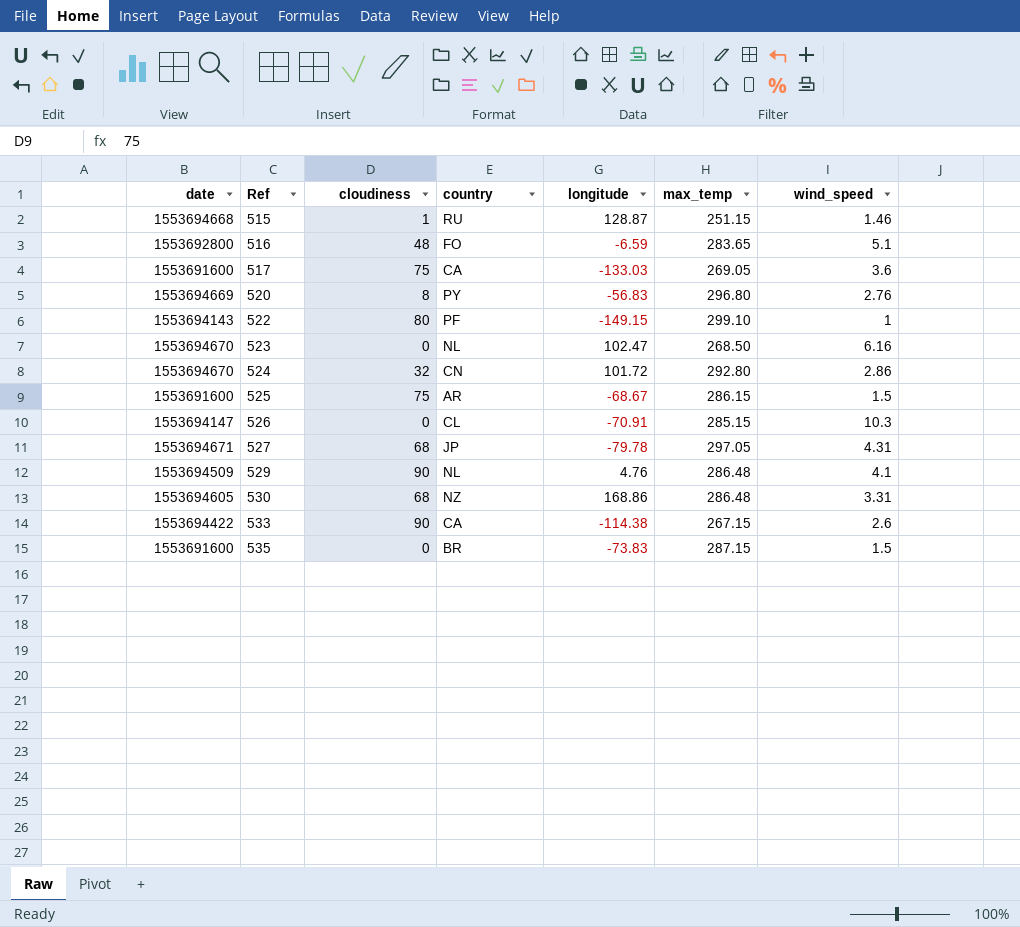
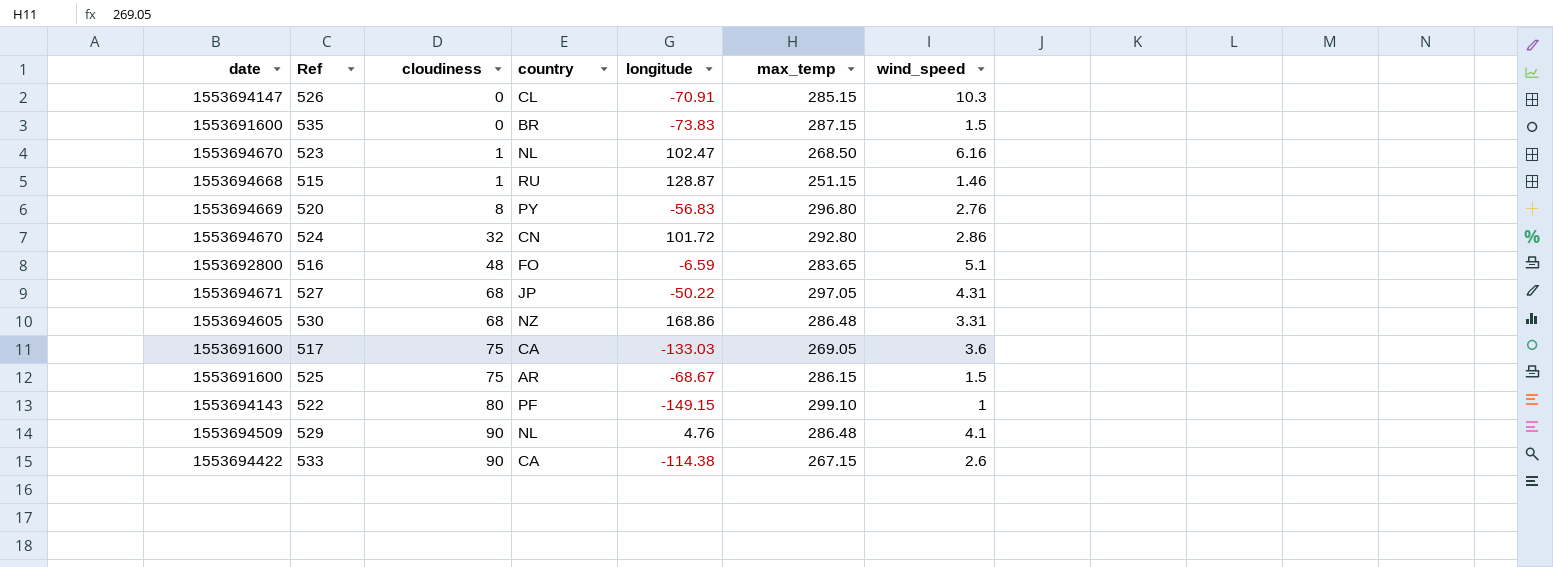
row order: Ref ascending -> cloudiness ascending
523 | cloudiness: 0 -> 1
527 | longitude: -79.78 -> -50.22

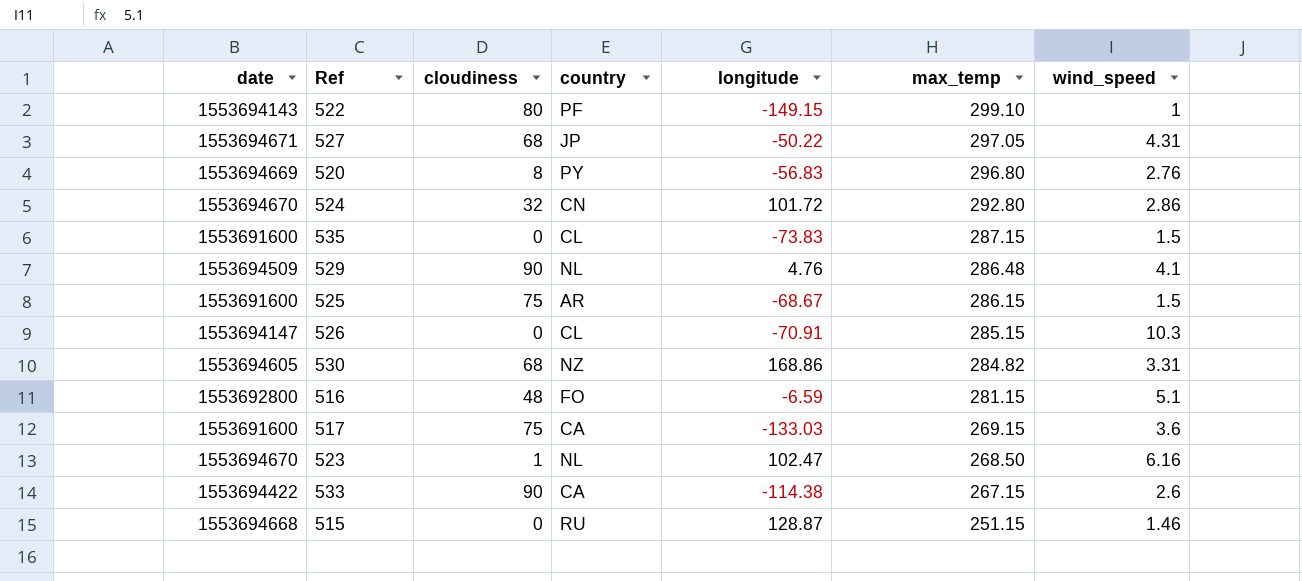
row order: cloudiness ascending -> max_temp descending
535 | country: BR -> CL
530 | max_temp: 286.48 -> 284.82
516 | max_temp: 283.65 -> 281.15
517 | max_temp: 269.05 -> 269.15
515 | cloudiness: 1 -> 0

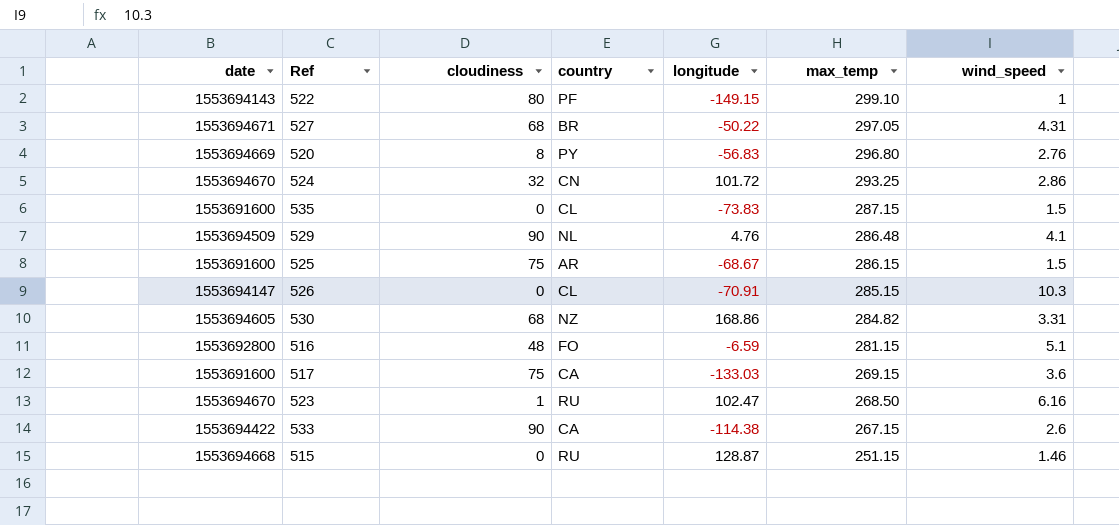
527 | country: JP -> BR
524 | max_temp: 292.80 -> 293.25
523 | country: NL -> RU

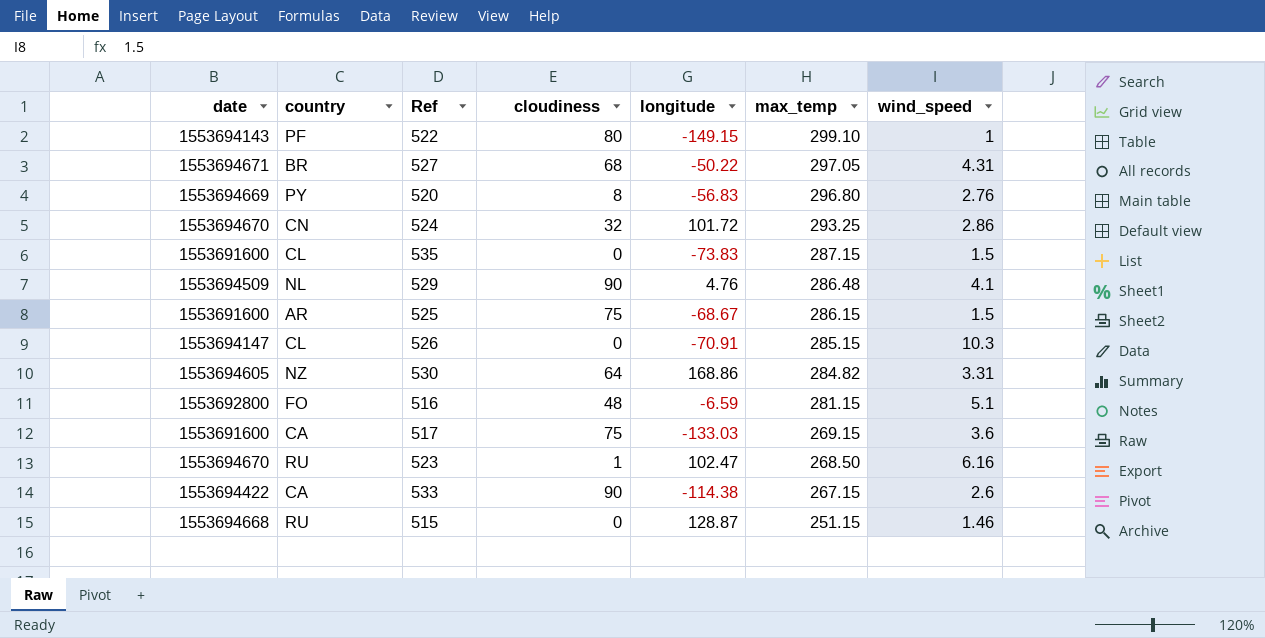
column country | position: 4 -> 2
530 | cloudiness: 68 -> 64

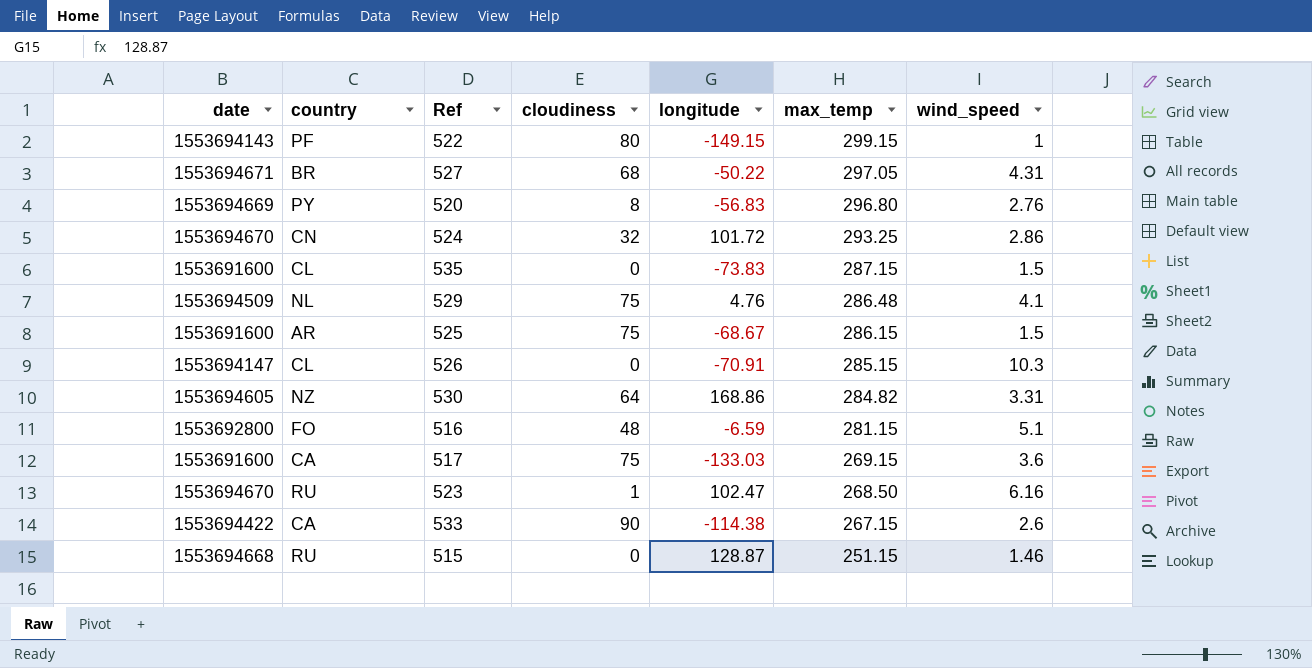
522 | max_temp: 299.10 -> 299.15
529 | cloudiness: 90 -> 75

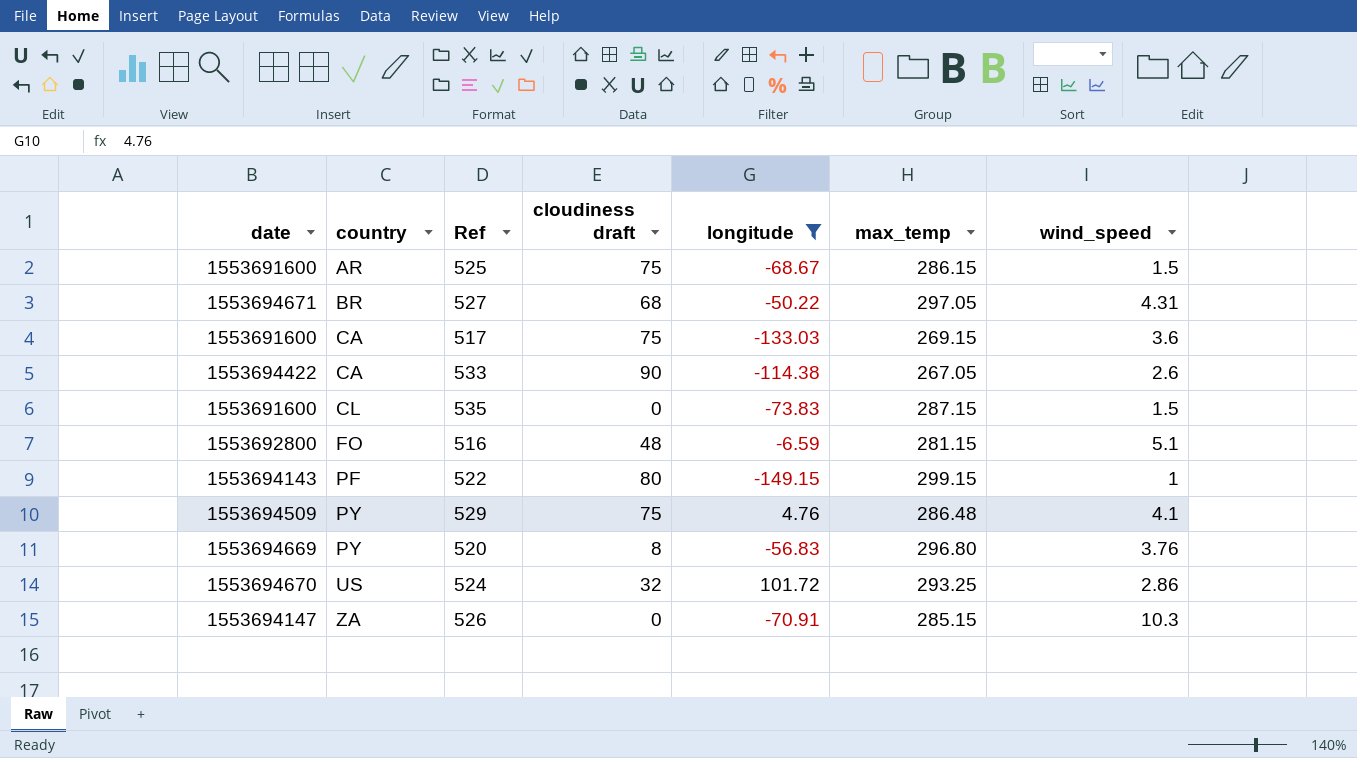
filter: none -> longitude <= 101.72
row order: max_temp descending -> country ascending
column name: cloudiness -> cloudiness draft
533 | max_temp: 267.15 -> 267.05
529 | country: NL -> PY
520 | wind_speed: 2.76 -> 3.76
524 | country: CN -> US
526 | country: CL -> ZA

